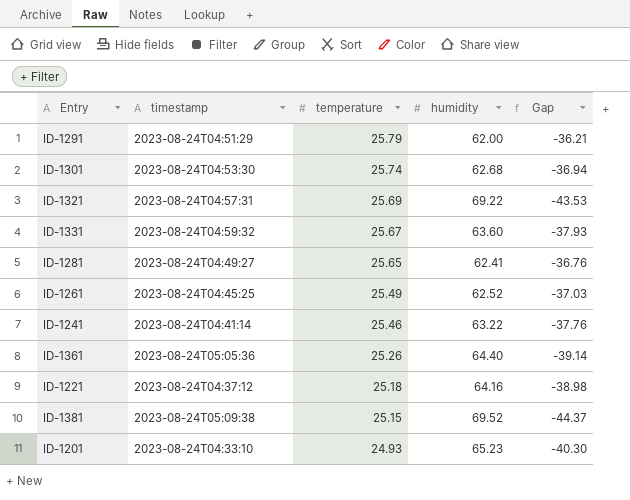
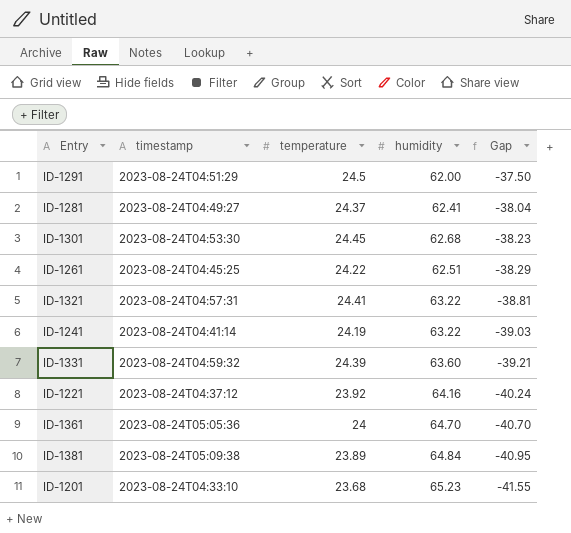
row order: temperature descending -> Gap descending
ID-1291 | temperature: 25.79 -> 24.5
ID-1291 | Gap: -36.21 -> -37.50
ID-1281 | temperature: 25.65 -> 24.37
ID-1281 | Gap: -36.76 -> -38.04
ID-1301 | temperature: 25.74 -> 24.45
ID-1301 | Gap: -36.94 -> -38.23
ID-1261 | temperature: 25.49 -> 24.22
ID-1261 | humidity: 62.52 -> 62.51
ID-1261 | Gap: -37.03 -> -38.29
ID-1321 | temperature: 25.69 -> 24.41
ID-1321 | humidity: 69.22 -> 63.22
ID-1321 | Gap: -43.53 -> -38.81
ID-1241 | temperature: 25.46 -> 24.19
ID-1241 | Gap: -37.76 -> -39.03
ID-1331 | temperature: 25.67 -> 24.39
ID-1331 | Gap: -37.93 -> -39.21
ID-1221 | temperature: 25.18 -> 23.92
ID-1221 | Gap: -38.98 -> -40.24
ID-1361 | temperature: 25.26 -> 24
ID-1361 | humidity: 64.40 -> 64.70
ID-1361 | Gap: -39.14 -> -40.70
ID-1381 | temperature: 25.15 -> 23.89
ID-1381 | humidity: 69.52 -> 64.84
ID-1381 | Gap: -44.37 -> -40.95
ID-1201 | temperature: 24.93 -> 23.68
ID-1201 | Gap: -40.30 -> -41.55

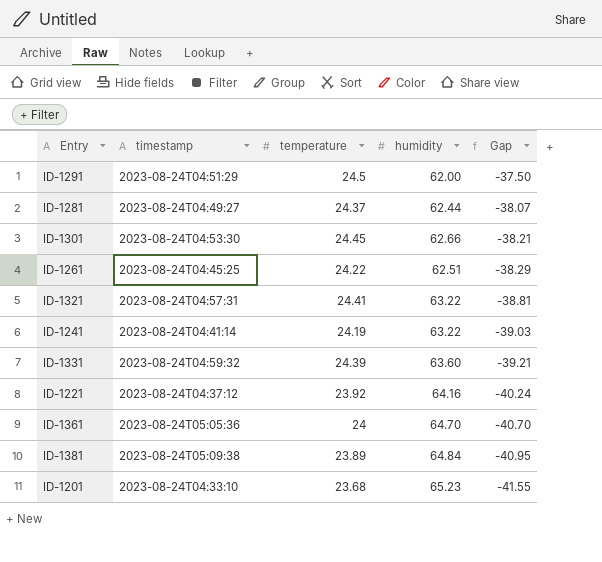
ID-1281 | humidity: 62.41 -> 62.44
ID-1281 | Gap: -38.04 -> -38.07
ID-1301 | humidity: 62.68 -> 62.66
ID-1301 | Gap: -38.23 -> -38.21

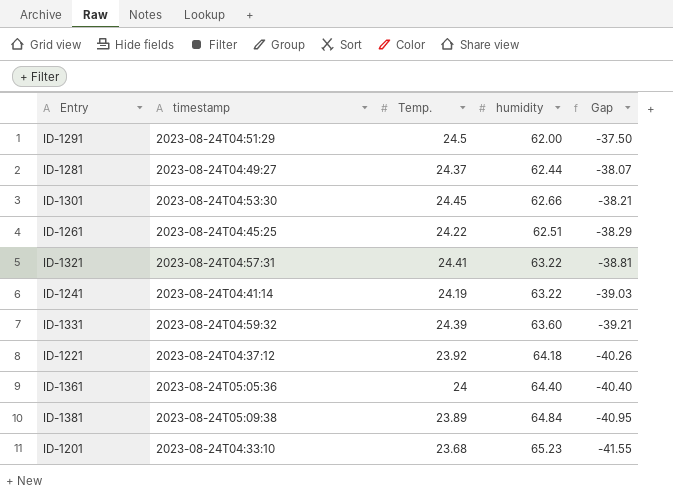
column name: temperature -> Temp.
ID-1221 | humidity: 64.16 -> 64.18
ID-1221 | Gap: -40.24 -> -40.26
ID-1361 | humidity: 64.70 -> 64.40
ID-1361 | Gap: -40.70 -> -40.40

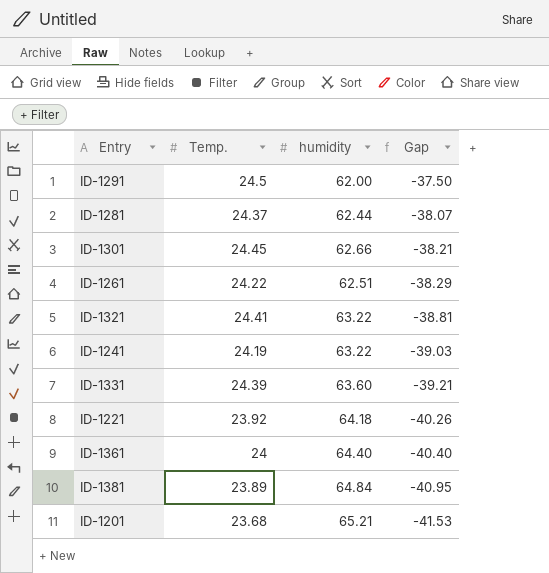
column timestamp | position: 2 -> none
ID-1201 | humidity: 65.23 -> 65.21
ID-1201 | Gap: -41.55 -> -41.53

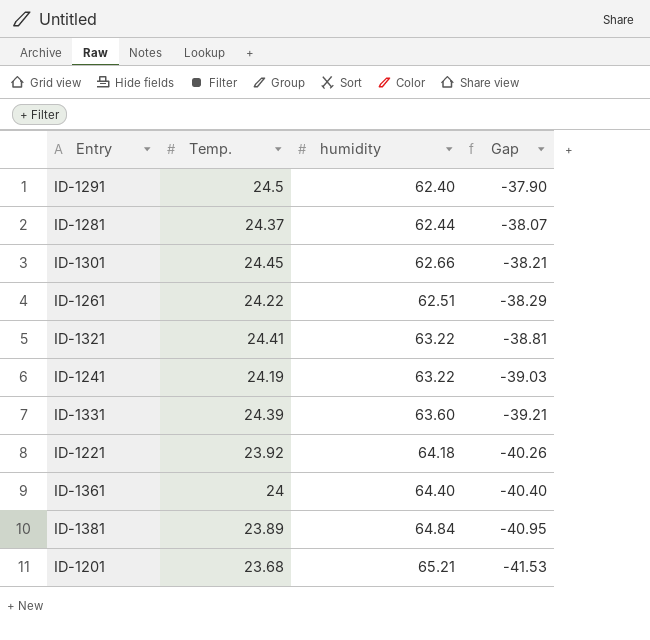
ID-1291 | humidity: 62.00 -> 62.40
ID-1291 | Gap: -37.50 -> -37.90

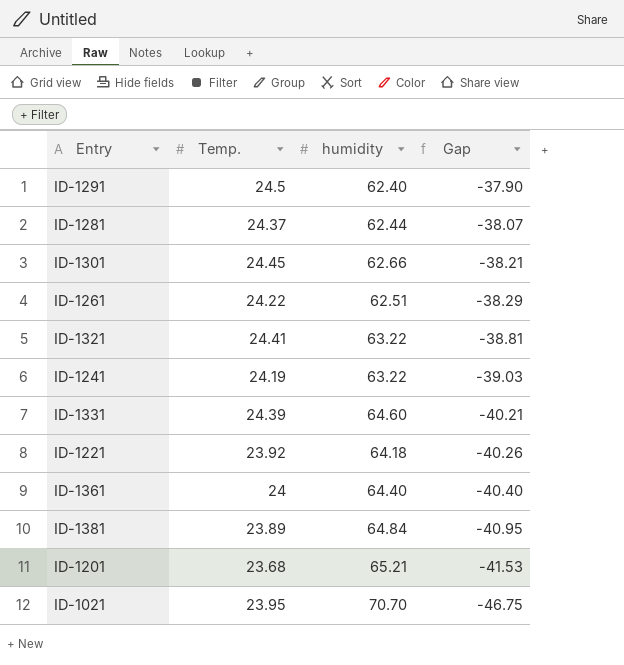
ID-1331 | humidity: 63.60 -> 64.60
ID-1331 | Gap: -39.21 -> -40.21
row ID-1021: none -> 23.95 | 70.70 | -46.75

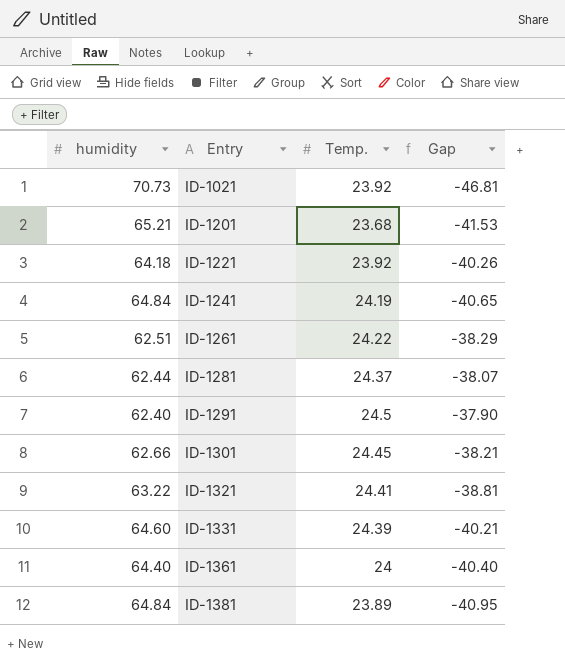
row order: Gap descending -> Entry ascending
column humidity | position: 3 -> 1
ID-1021 | humidity: 70.70 -> 70.73
ID-1021 | Temp.: 23.95 -> 23.92
ID-1021 | Gap: -46.75 -> -46.81
ID-1241 | humidity: 63.22 -> 64.84
ID-1241 | Gap: -39.03 -> -40.65

